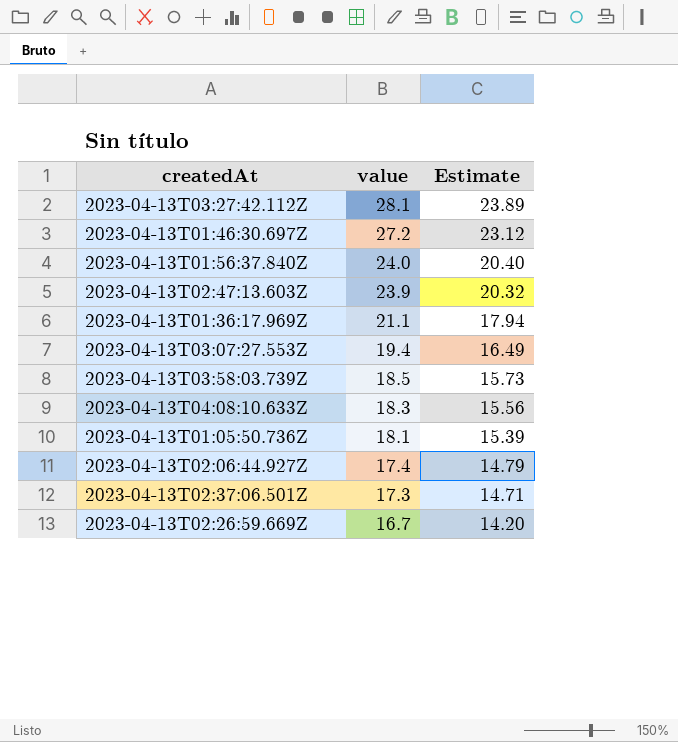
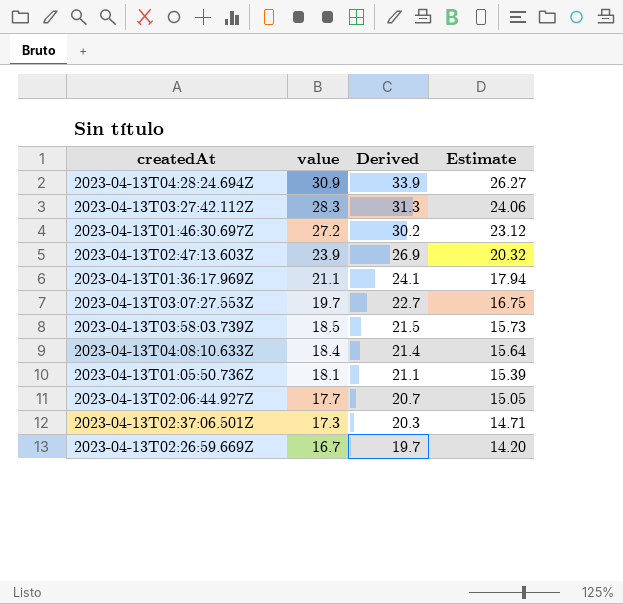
column Derived | formula: none -> [value] + 3
row 2023-04-13T01:56:37.840Z: 24.0 | 20.40 -> none
row 2023-04-13T04:28:24.694Z: none -> 30.9 | 33.9 | 26.27
2023-04-13T03:27:42.112Z | value: 28.1 -> 28.3
2023-04-13T03:27:42.112Z | Estimate: 23.89 -> 24.06
2023-04-13T03:07:27.553Z | value: 19.4 -> 19.7
2023-04-13T03:07:27.553Z | Estimate: 16.49 -> 16.75
2023-04-13T04:08:10.633Z | value: 18.3 -> 18.4
2023-04-13T04:08:10.633Z | Estimate: 15.56 -> 15.64
2023-04-13T02:06:44.927Z | value: 17.4 -> 17.7
2023-04-13T02:06:44.927Z | Estimate: 14.79 -> 15.05

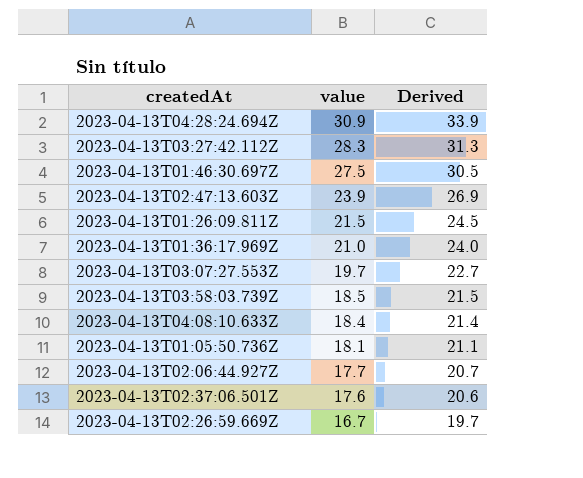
column Estimate | formula: [value] * 0.85 -> none
2023-04-13T01:46:30.697Z | value: 27.2 -> 27.5
2023-04-13T01:46:30.697Z | Derived: 30.2 -> 30.5
row 2023-04-13T01:26:09.811Z: none -> 21.5 | 24.5
2023-04-13T01:36:17.969Z | value: 21.1 -> 21.0
2023-04-13T01:36:17.969Z | Derived: 24.1 -> 24.0
2023-04-13T02:37:06.501Z | value: 17.3 -> 17.6
2023-04-13T02:37:06.501Z | Derived: 20.3 -> 20.6

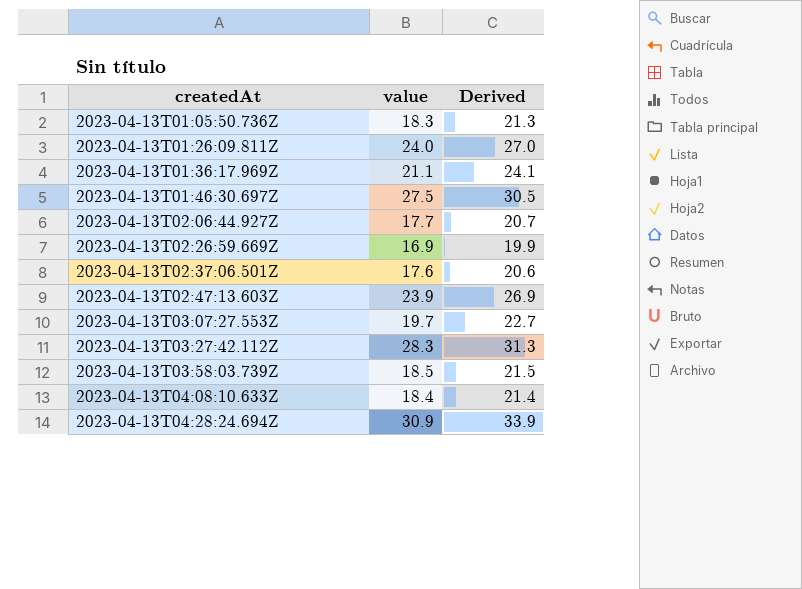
row order: value descending -> createdAt ascending
2023-04-13T01:05:50.736Z | value: 18.1 -> 18.3
2023-04-13T01:05:50.736Z | Derived: 21.1 -> 21.3
2023-04-13T01:26:09.811Z | value: 21.5 -> 24.0
2023-04-13T01:26:09.811Z | Derived: 24.5 -> 27.0
2023-04-13T01:36:17.969Z | value: 21.0 -> 21.1
2023-04-13T01:36:17.969Z | Derived: 24.0 -> 24.1
2023-04-13T02:26:59.669Z | value: 16.7 -> 16.9
2023-04-13T02:26:59.669Z | Derived: 19.7 -> 19.9

